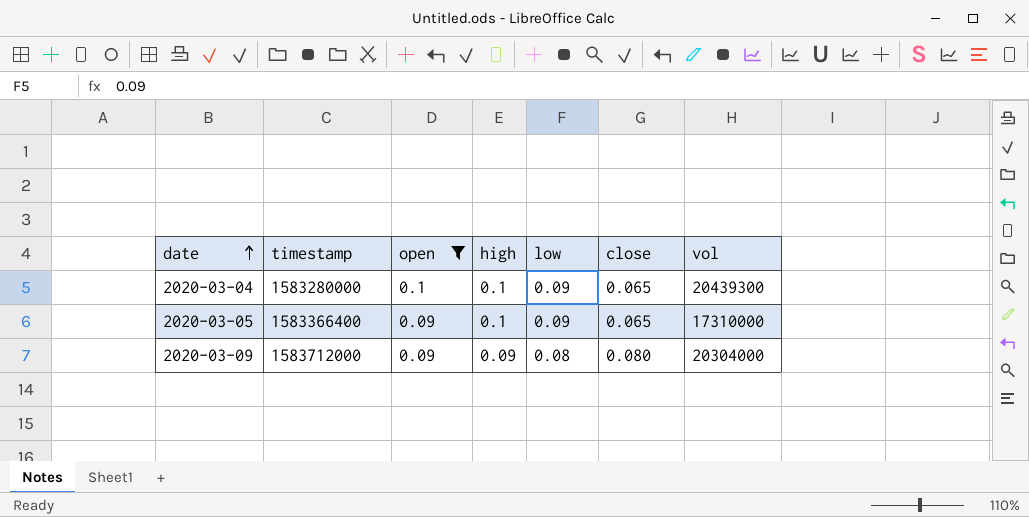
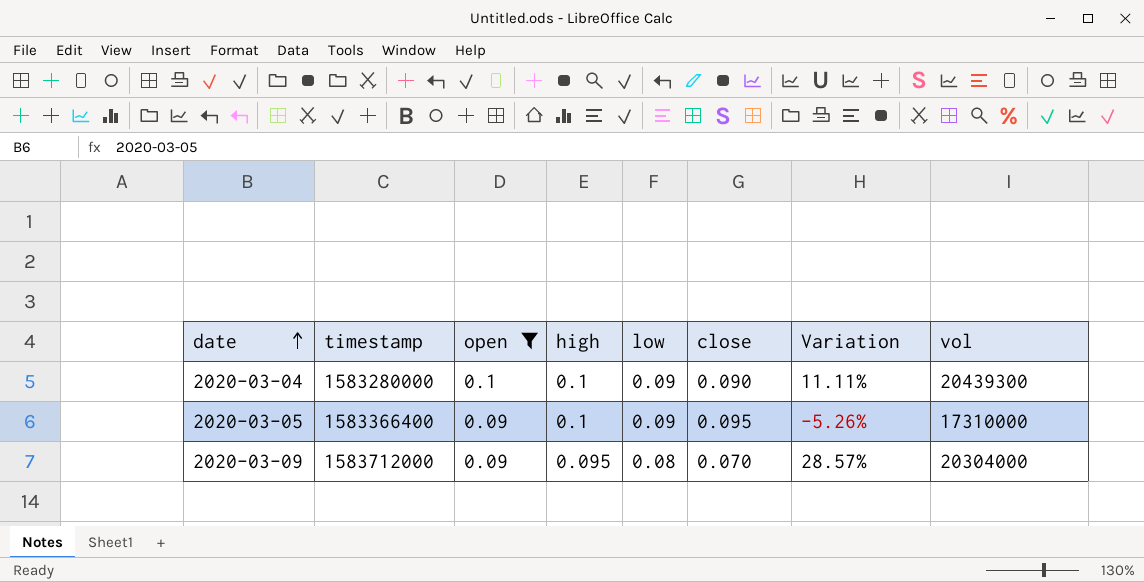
column Variation | formula: none -> ([open] - [close]) / [close]
2020-03-04 | close: 0.065 -> 0.090
2020-03-05 | close: 0.065 -> 0.095
2020-03-09 | high: 0.09 -> 0.095
2020-03-09 | close: 0.080 -> 0.070

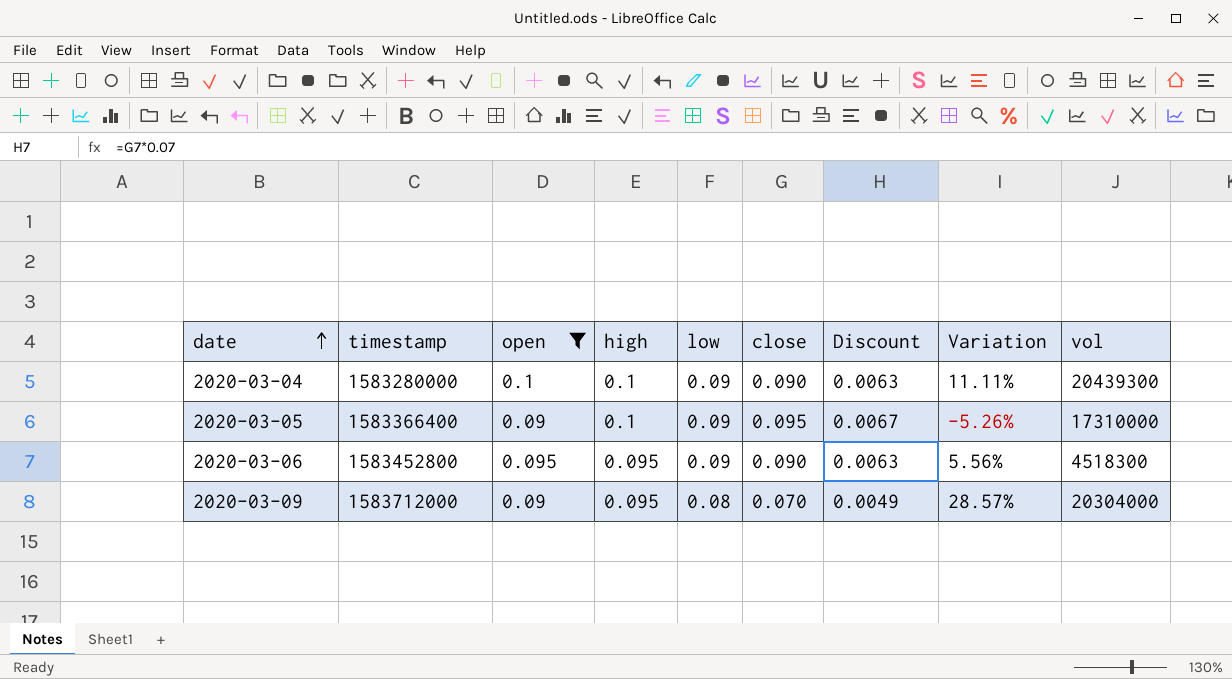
column Discount | formula: none -> [close] * 0.07
row 2020-03-06: none -> 1583452800 | 0.095 | 0.095 | 0.09 | 0.090 | 0.0063 | 5.56% | 4518300

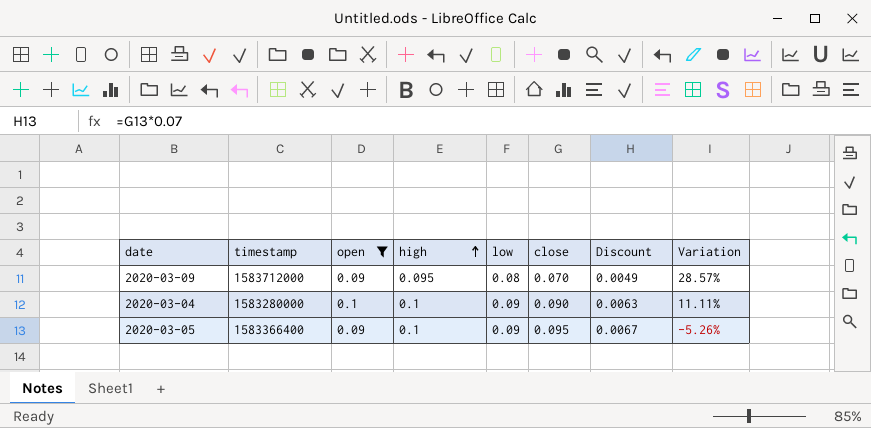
row order: date ascending -> high ascending
column vol | position: 9 -> none
row 2020-03-06: 1583452800 | 0.095 | 0.095 | 0.09 | 0.090 | 0.0063 | 5.56% | 4518300 -> none

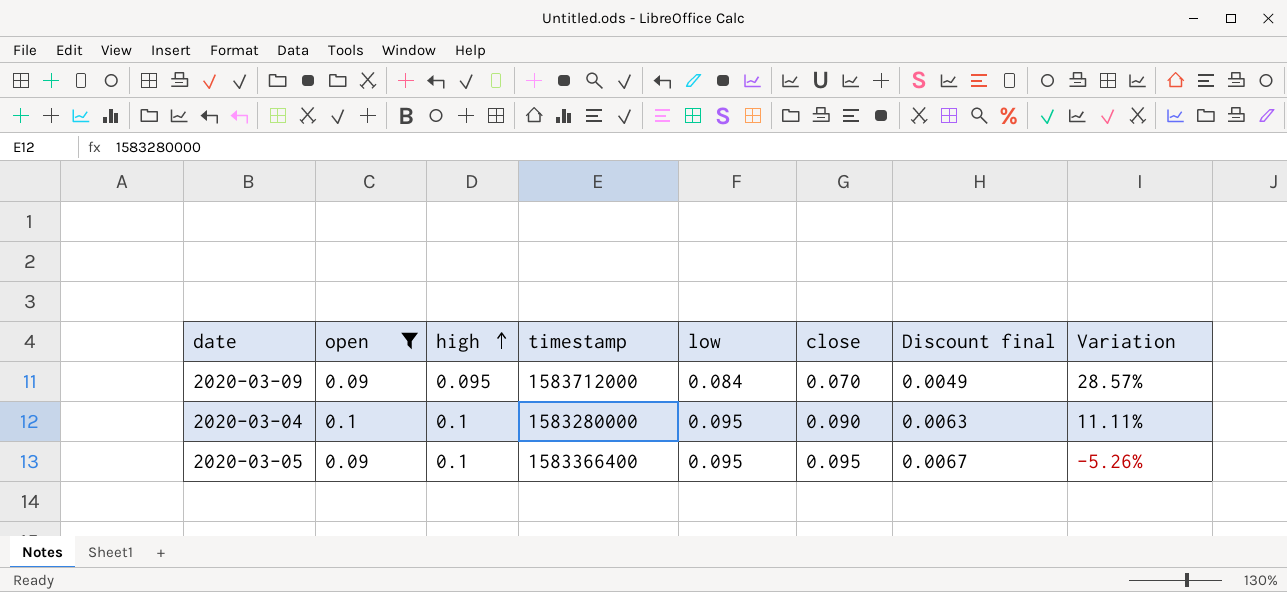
column timestamp | position: 2 -> 4
column name: Discount -> Discount final
2020-03-09 | low: 0.08 -> 0.084
2020-03-04 | low: 0.09 -> 0.095
2020-03-05 | low: 0.09 -> 0.095

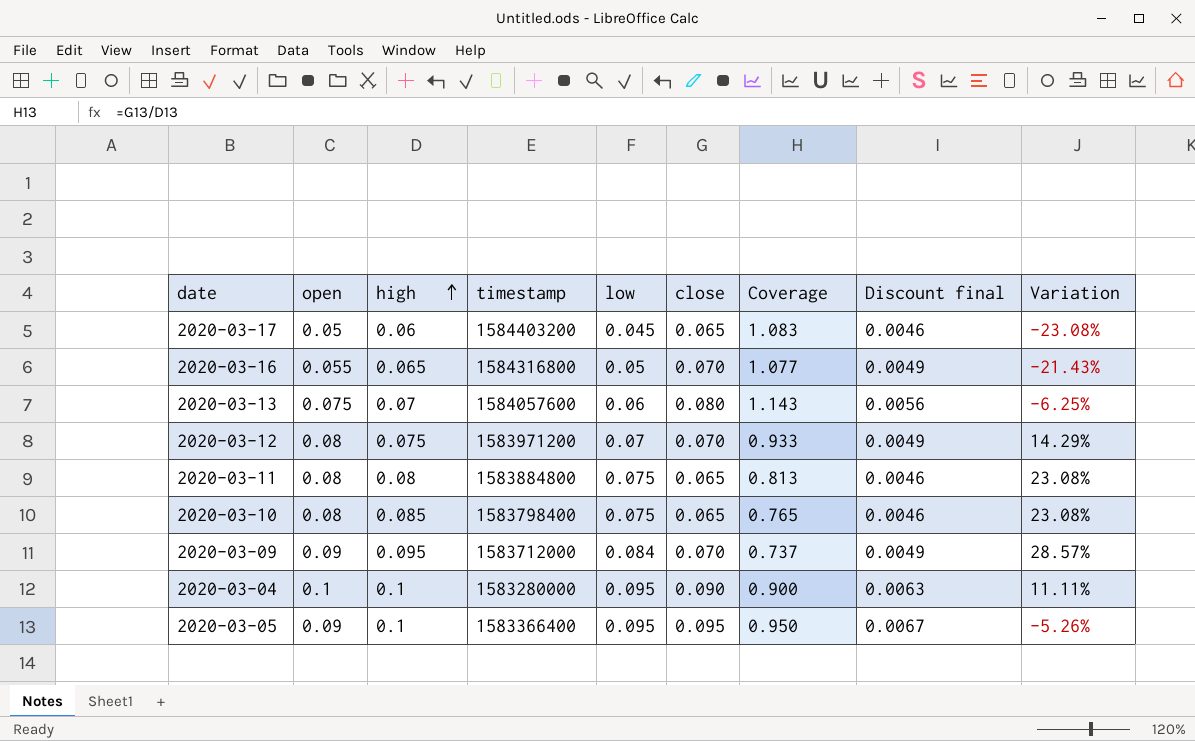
filter: open >= 0.09 -> none
column Coverage | formula: none -> [close] / [high]

